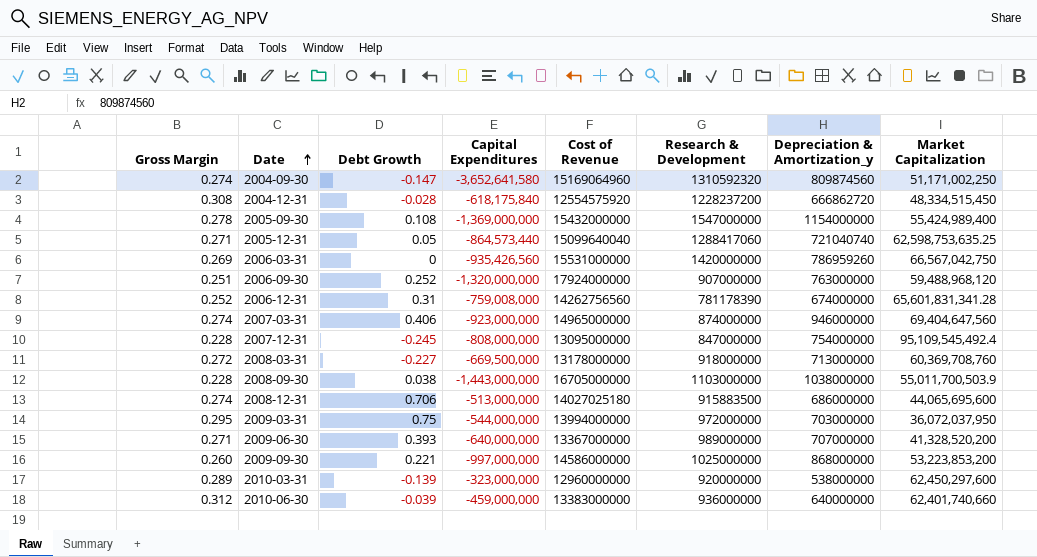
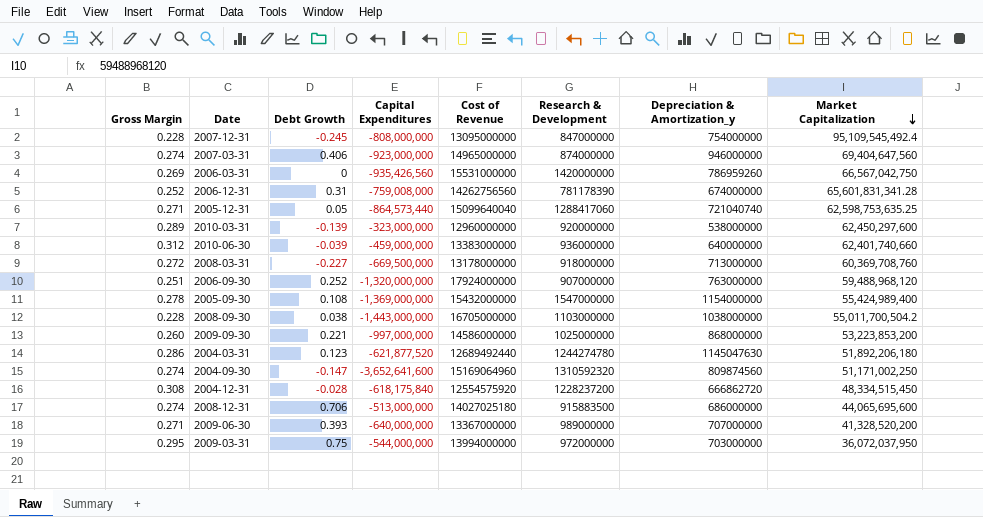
row order: Date ascending -> Market Capitalization descending
2008-09-30 | Market Capitalization: 55,011,700,503.9 -> 55,011,700,504.2
row 2004-03-31: none -> 0.286 | 0.123 | -621,877,520 | 12689492440 | 1244274780 | 1145047630 | 51,892,206,180
2004-09-30 | Capital Expenditures: -3,652,641,580 -> -3,652,641,600

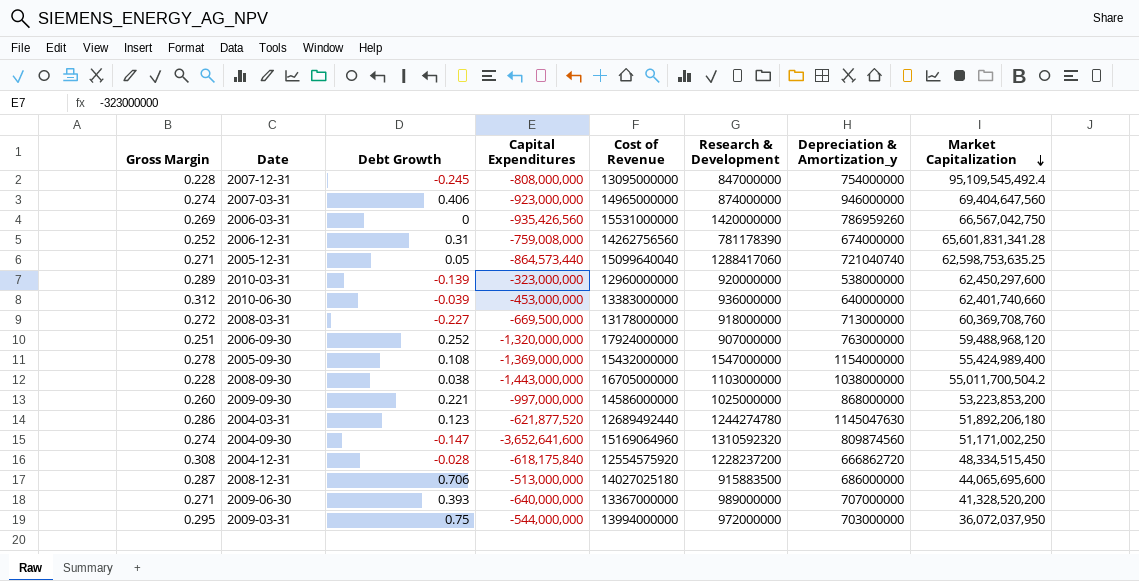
2010-06-30 | Capital Expenditures: -459,000,000 -> -453,000,000
2008-12-31 | Gross Margin: 0.274 -> 0.287

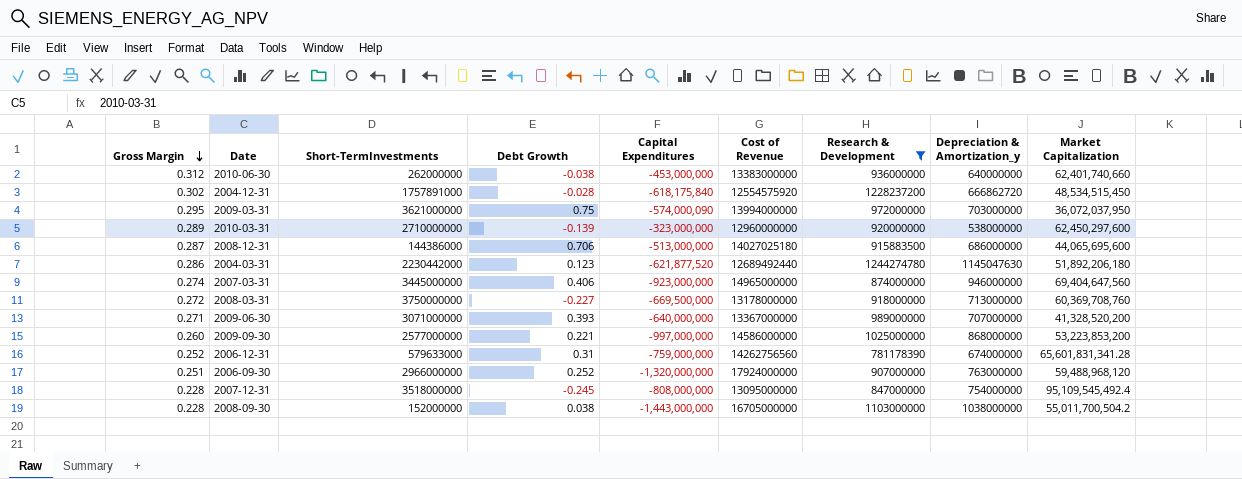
filter: none -> Research & Development <= 1244274780
row order: Market Capitalization descending -> Gross Margin descending
column Short-TermInvestments | position: none -> 3
2010-06-30 | Debt Growth: -0.039 -> -0.038
2004-12-31 | Gross Margin: 0.308 -> 0.302
2004-12-31 | Market Capitalization: 48,334,515,450 -> 48,534,515,450
2009-03-31 | Capital Expenditures: -544,000,000 -> -574,000,090
2006-12-31 | Capital Expenditures: -759,008,000 -> -759,000,000

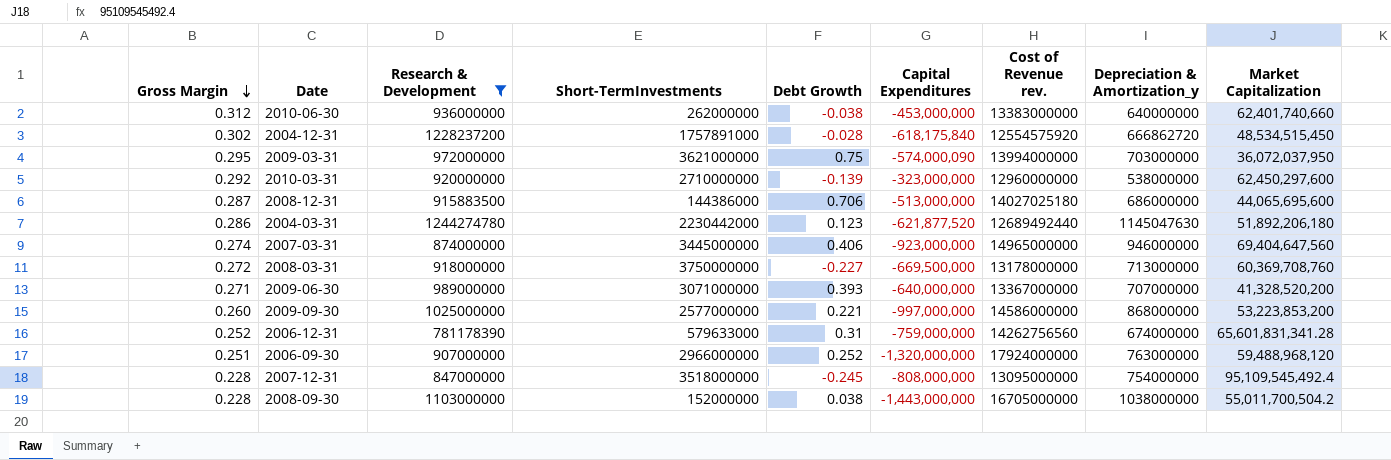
column Research & Development | position: 7 -> 3
column name: Cost of Revenue -> Cost of Revenue rev.
2010-03-31 | Gross Margin: 0.289 -> 0.292

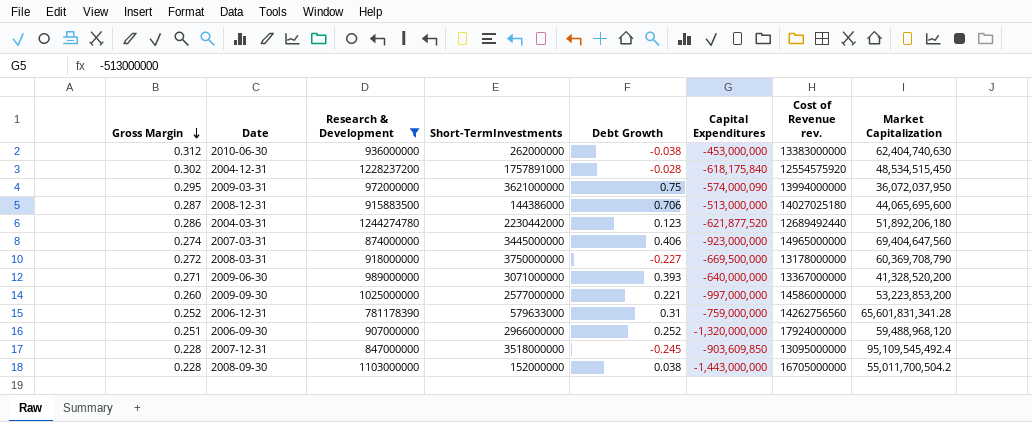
column Depreciation & Amortization_y | position: 8 -> none
row 2010-03-31: 0.292 | 920000000 | 2710000000 | -0.139 | -323,000,000 | 12960000000 | 538000000 | 62,450,297,600 -> none
2010-06-30 | Market Capitalization: 62,401,740,660 -> 62,404,740,630
2008-03-31 | Market Capitalization: 60,369,708,760 -> 60,369,708,790
2007-12-31 | Capital Expenditures: -808,000,000 -> -903,609,850

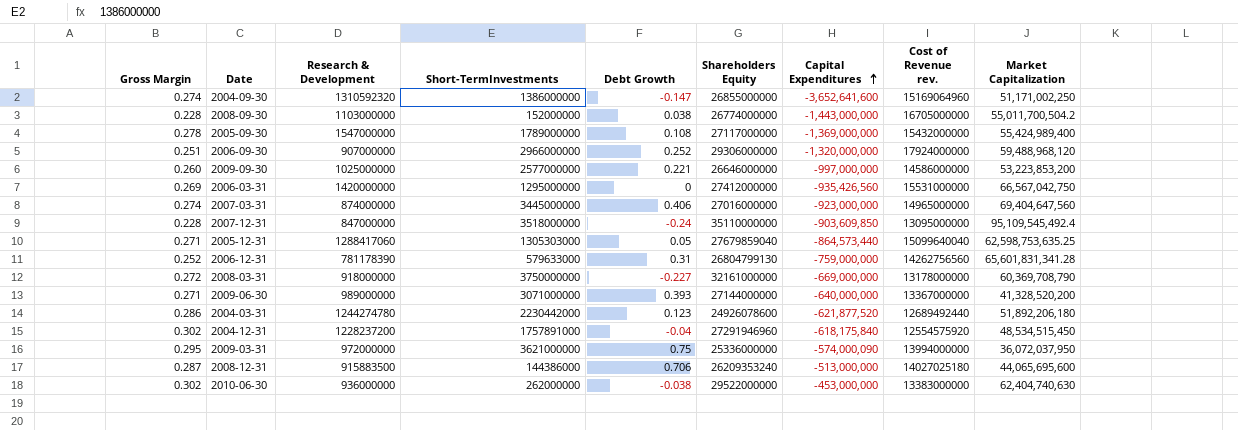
filter: Research & Development <= 1244274780 -> none
row order: Gross Margin descending -> Capital Expenditures ascending
column Shareholders Equity | position: none -> 6
2007-12-31 | Debt Growth: -0.245 -> -0.24
2008-03-31 | Capital Expenditures: -669,500,000 -> -669,000,000
2004-12-31 | Debt Growth: -0.028 -> -0.04
2010-06-30 | Gross Margin: 0.312 -> 0.302

